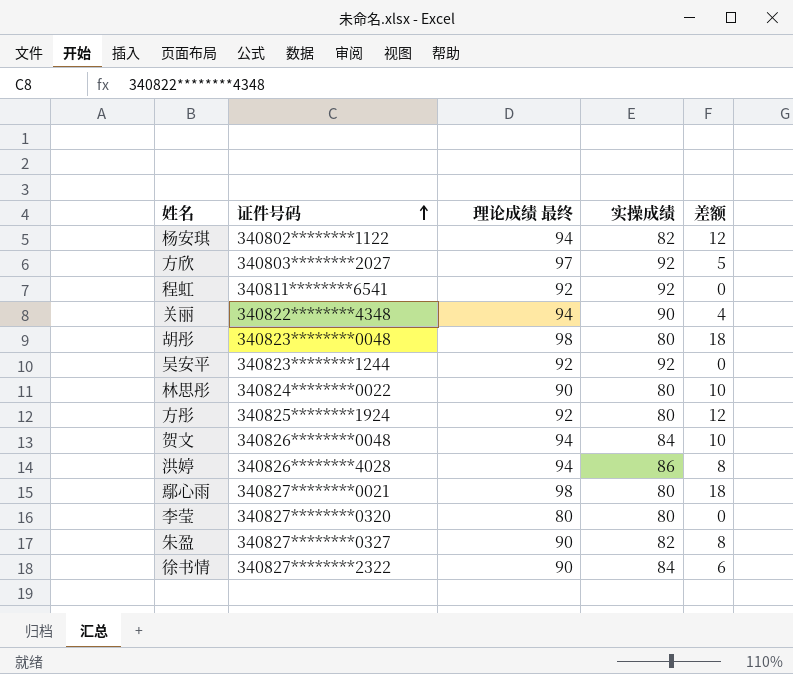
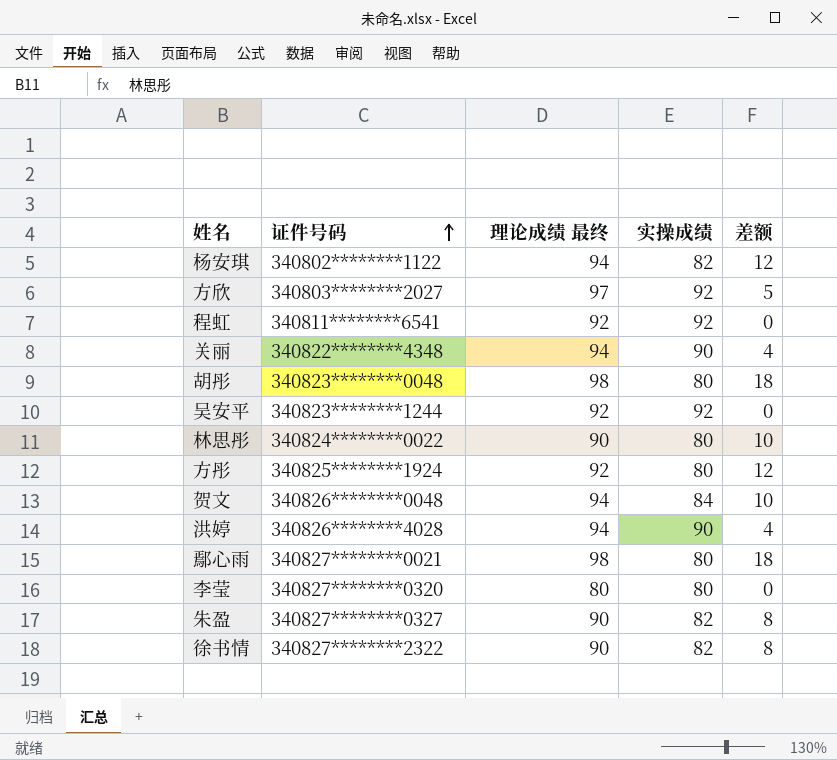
洪婷 | 实操成绩: 86 -> 90
洪婷 | 差额: 8 -> 4
徐书情 | 实操成绩: 84 -> 82
徐书情 | 差额: 6 -> 8

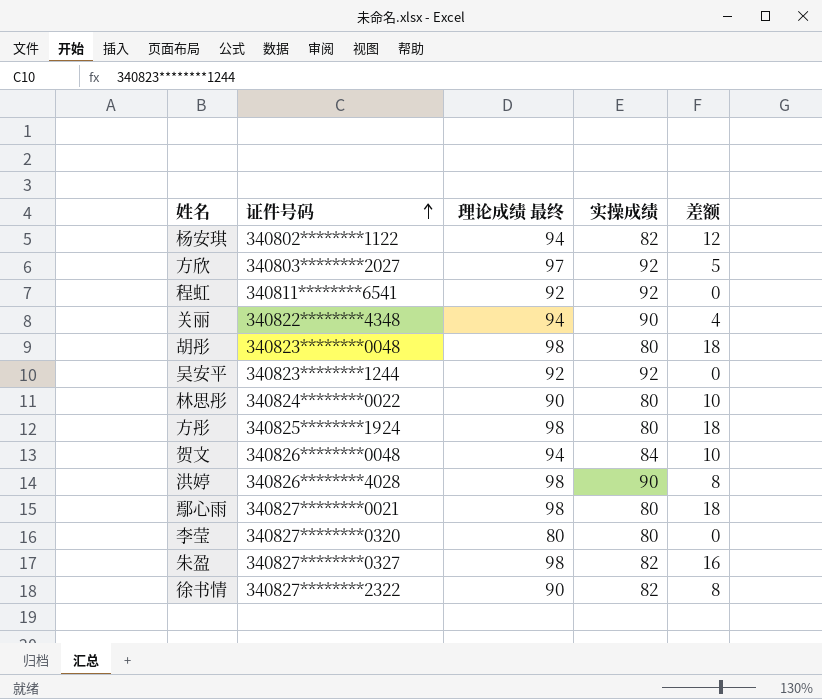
方彤 | 理论成绩 最终: 92 -> 98
方彤 | 差额: 12 -> 18
洪婷 | 理论成绩 最终: 94 -> 98
洪婷 | 差额: 4 -> 8
朱盈 | 理论成绩 最终: 90 -> 98
朱盈 | 差额: 8 -> 16

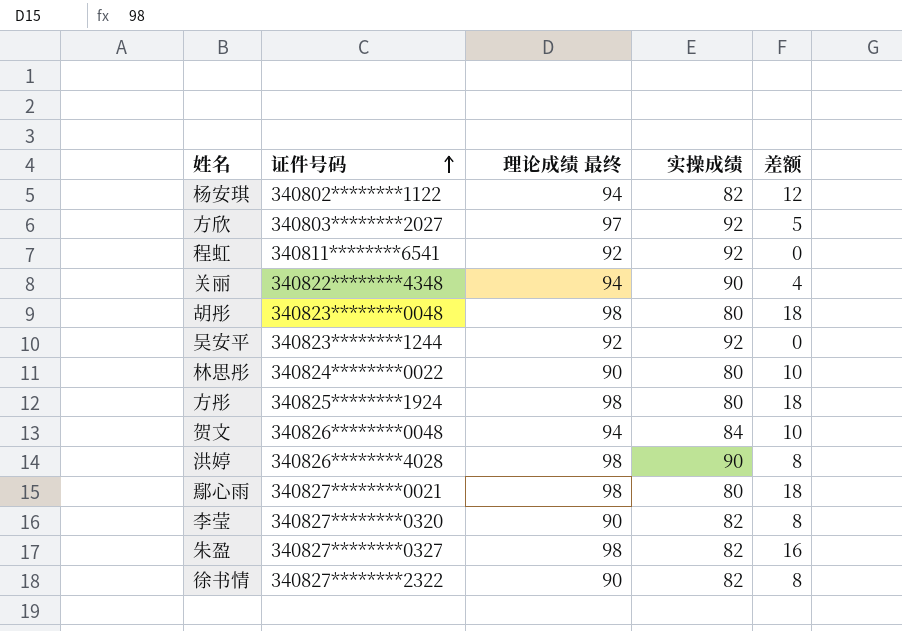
李莹 | 理论成绩 最终: 80 -> 90
李莹 | 实操成绩: 80 -> 82
李莹 | 差额: 0 -> 8

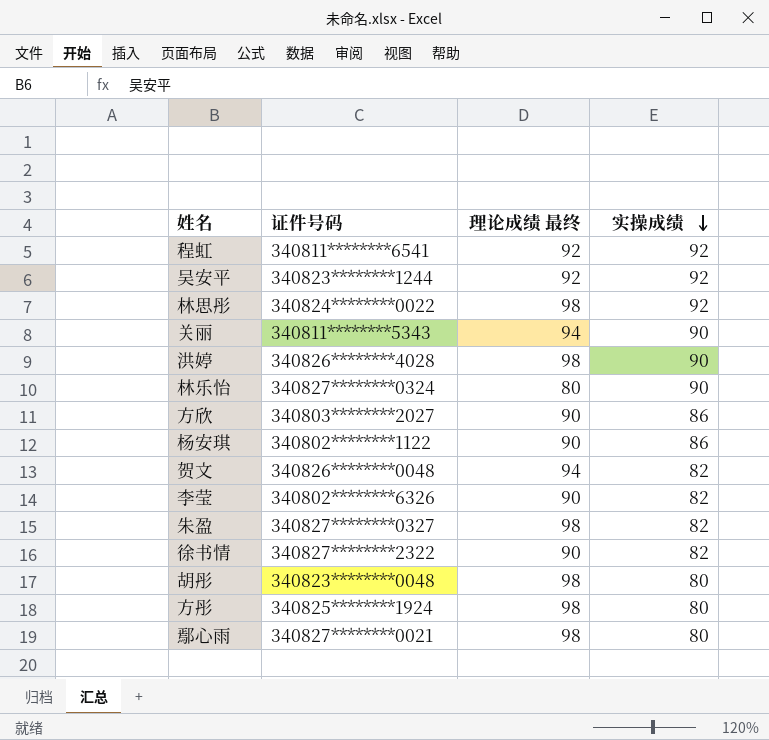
row order: 证件号码 ascending -> 实操成绩 descending
column 差额 | formula: [理论成绩 最终] - [实操成绩] -> none
林思彤 | 理论成绩 最终: 90 -> 98
林思彤 | 实操成绩: 80 -> 92
关丽 | 证件号码: 340822********4348 -> 340811********5343
row 林乐怡: none -> 340827********0324 | 80 | 90
方欣 | 理论成绩 最终: 97 -> 90
方欣 | 实操成绩: 92 -> 86
杨安琪 | 理论成绩 最终: 94 -> 90
杨安琪 | 实操成绩: 82 -> 86
贺文 | 实操成绩: 84 -> 82
李莹 | 证件号码: 340827********0320 -> 340802********6326

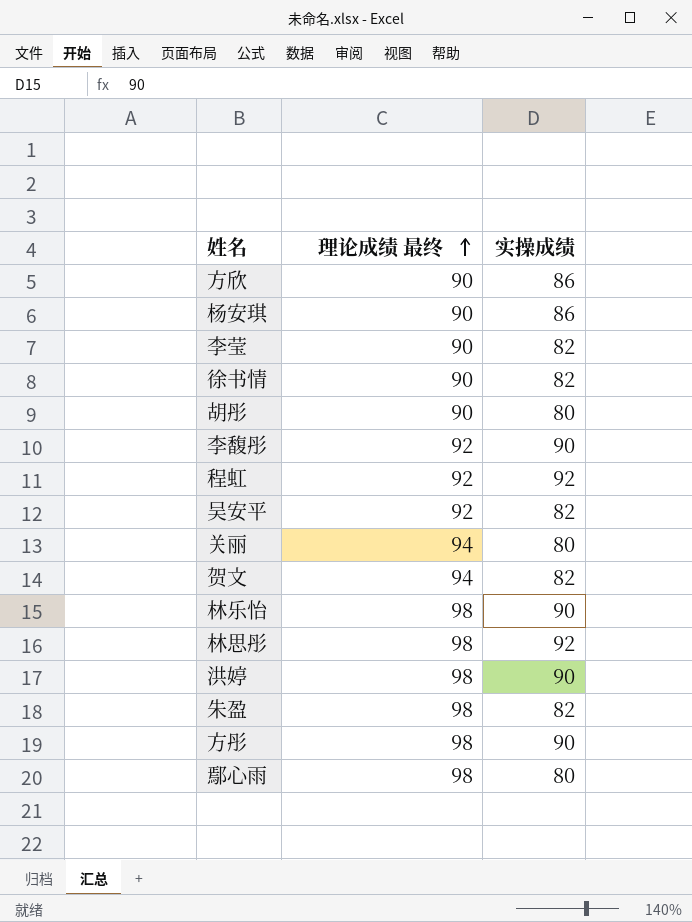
row order: 实操成绩 descending -> 理论成绩 最终 ascending
column 证件号码 | position: 2 -> none
胡彤 | 理论成绩 最终: 98 -> 90
row 李馥彤: none -> 92 | 90
吴安平 | 实操成绩: 92 -> 82
关丽 | 实操成绩: 90 -> 80
林乐怡 | 理论成绩 最终: 80 -> 98
方彤 | 实操成绩: 80 -> 90

